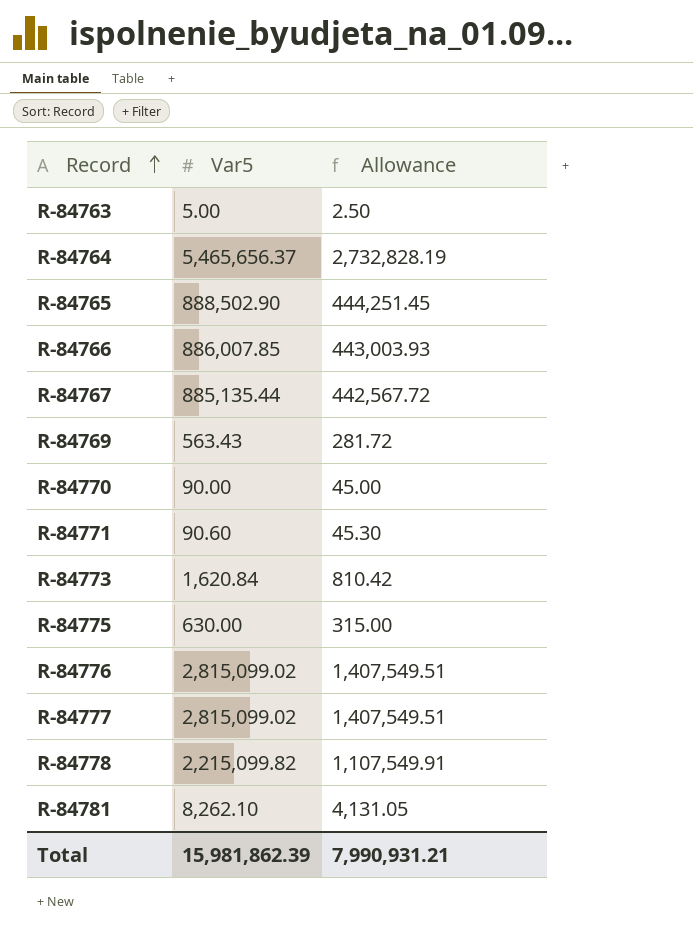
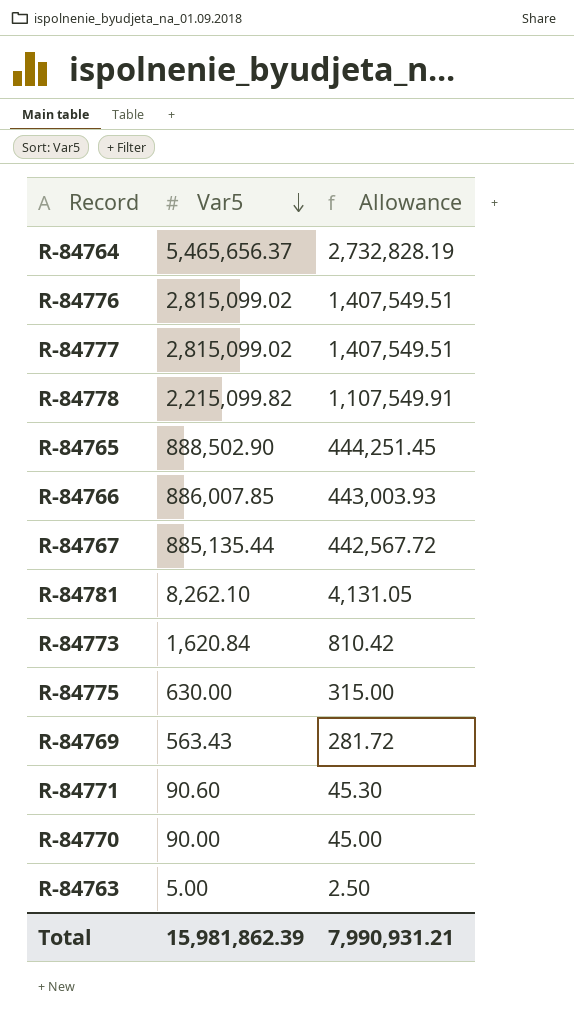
row order: Record ascending -> Var5 descending

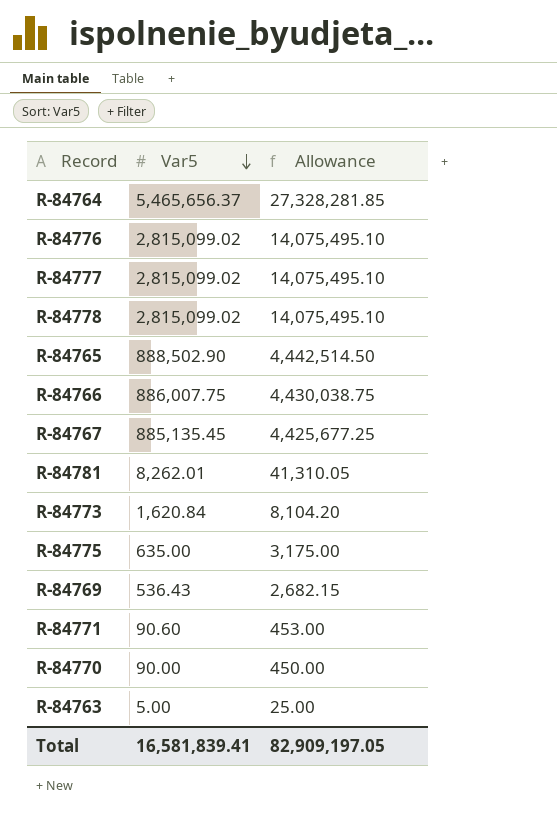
column Allowance | formula: [Var5] * 0.5 -> [Var5] * 5
R-84778 | Var5: 2,215,099.82 -> 2,815,099.02
R-84766 | Var5: 886,007.85 -> 886,007.75
R-84767 | Var5: 885,135.44 -> 885,135.45
R-84781 | Var5: 8,262.10 -> 8,262.01
R-84775 | Var5: 630.00 -> 635.00
R-84769 | Var5: 563.43 -> 536.43
Total | Var5: 15,981,862.39 -> 16,581,839.41
Total | Allowance: 7,990,931.21 -> 82,909,197.05

